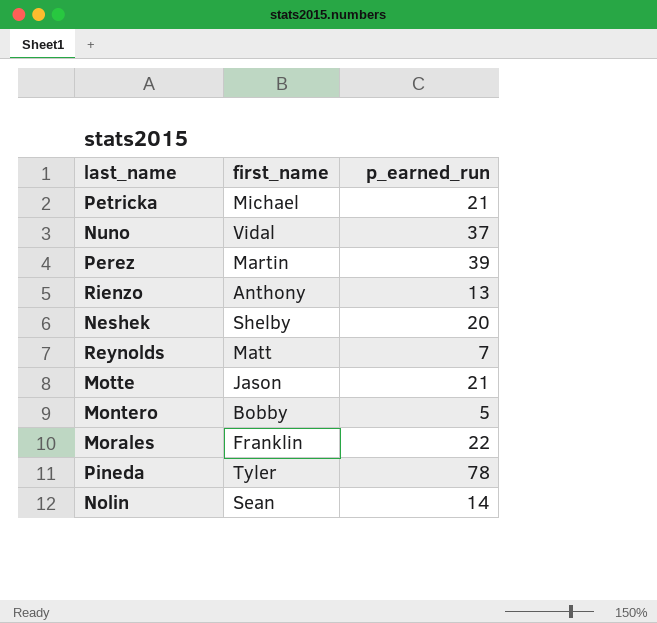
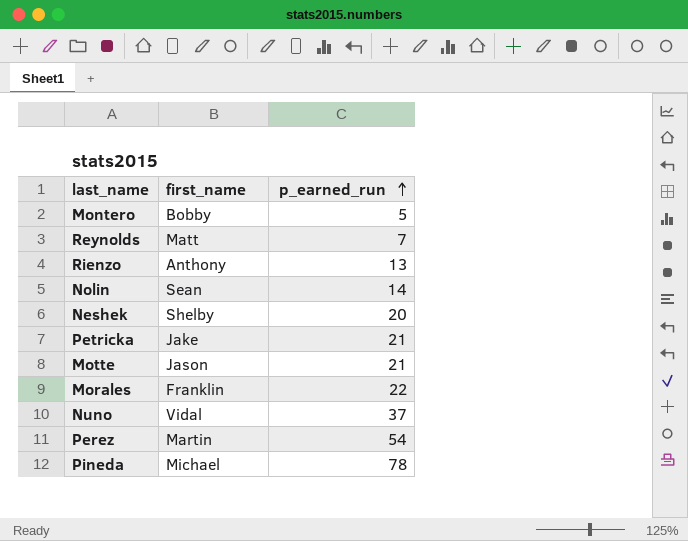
row order: none -> p_earned_run ascending
Petricka | first_name: Michael -> Jake
Perez | p_earned_run: 39 -> 54
Pineda | first_name: Tyler -> Michael

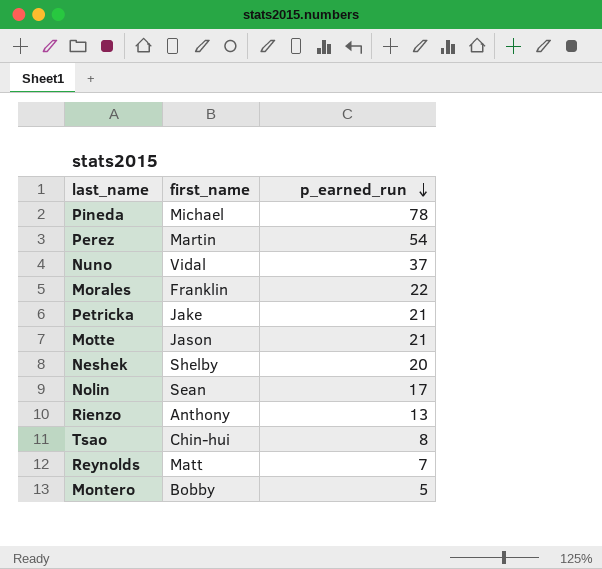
row order: p_earned_run ascending -> p_earned_run descending
Nolin | p_earned_run: 14 -> 17
row Tsao: none -> Chin-hui | 8

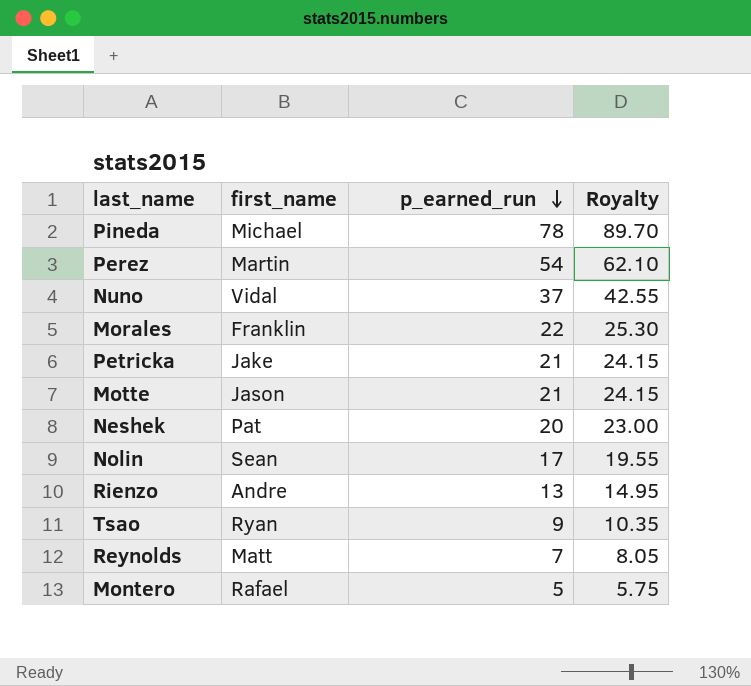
column Royalty | formula: none -> [p_earned_run] * 1.15
Neshek | first_name: Shelby -> Pat
Rienzo | first_name: Anthony -> Andre
Tsao | first_name: Chin-hui -> Ryan
Tsao | p_earned_run: 8 -> 9
Montero | first_name: Bobby -> Rafael

